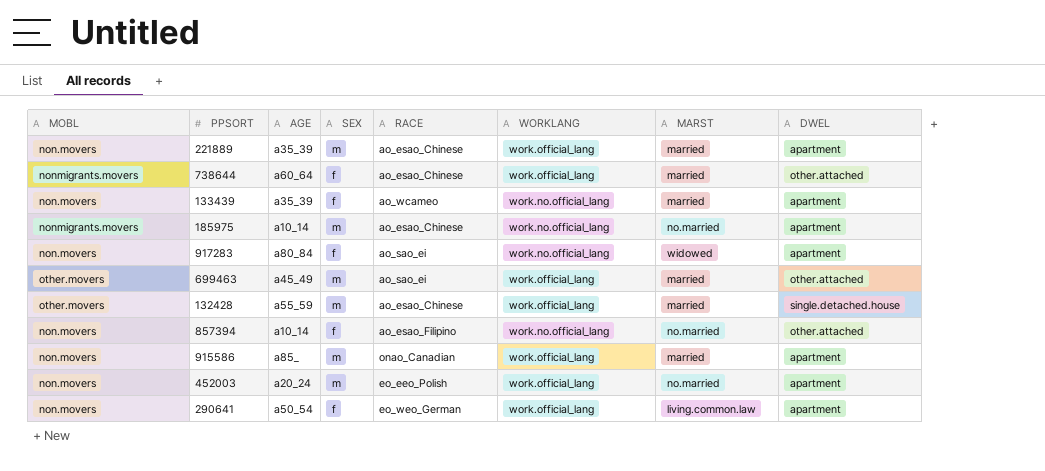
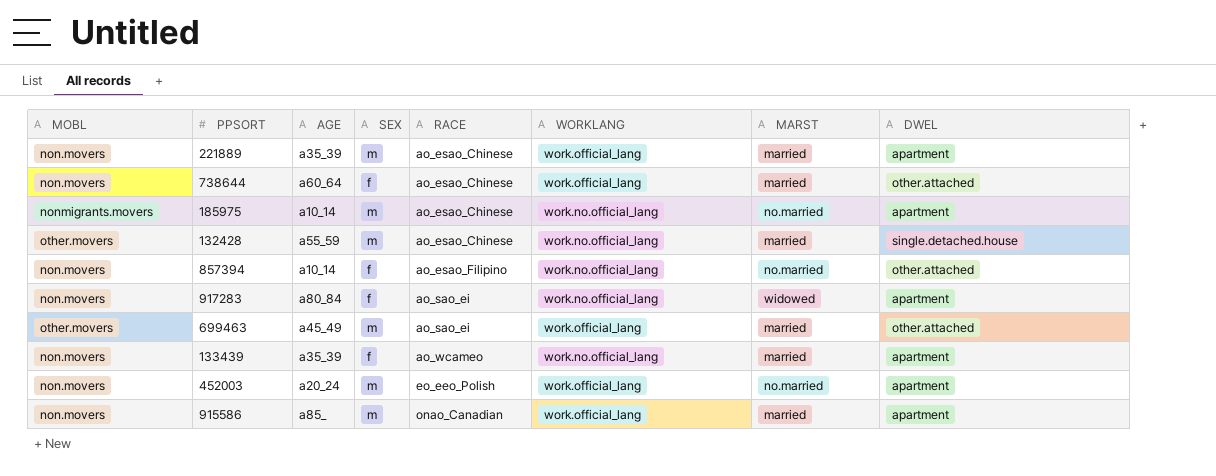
row order: none -> RACE ascending
row 290641: non.movers | a50_54 | f | eo_weo_German | work.official_lang | living.common.law | apartment -> none
738644 | MOBL: nonmigrants.movers -> non.movers
132428 | WORKLANG: work.official_lang -> work.no.official_lang

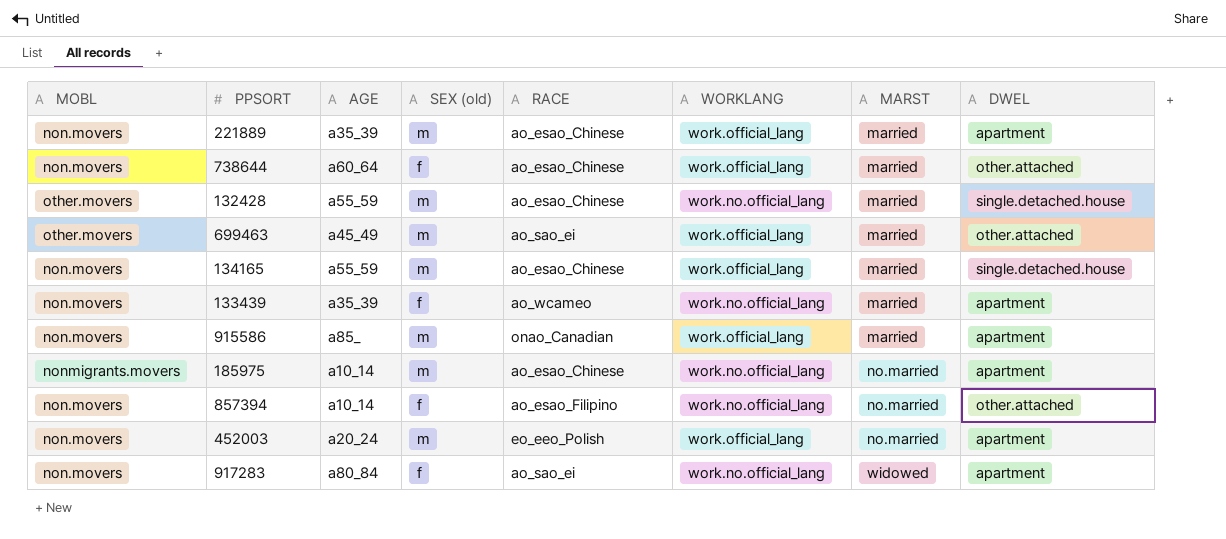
row order: RACE ascending -> MARST ascending
column name: SEX -> SEX (old)
row 134165: none -> non.movers | a55_59 | m | ao_esao_Chinese | work.official_lang | married | single.detached.house

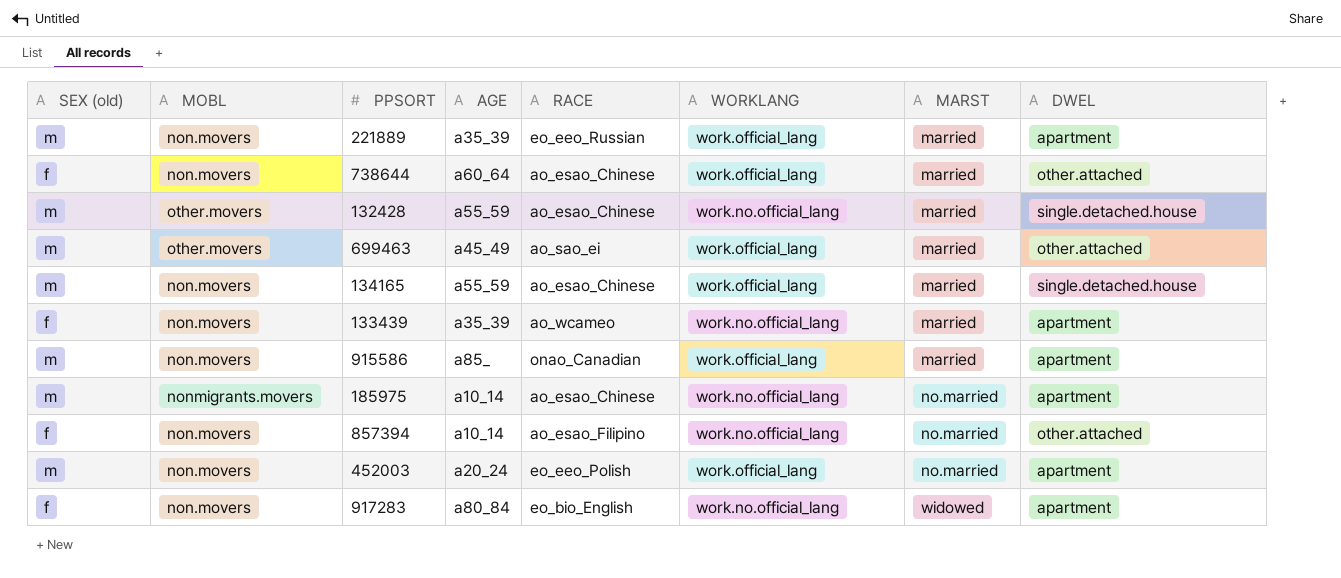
column SEX (old) | position: 4 -> 1
221889 | RACE: ao_esao_Chinese -> eo_eeo_Russian
917283 | RACE: ao_sao_ei -> eo_bio_English

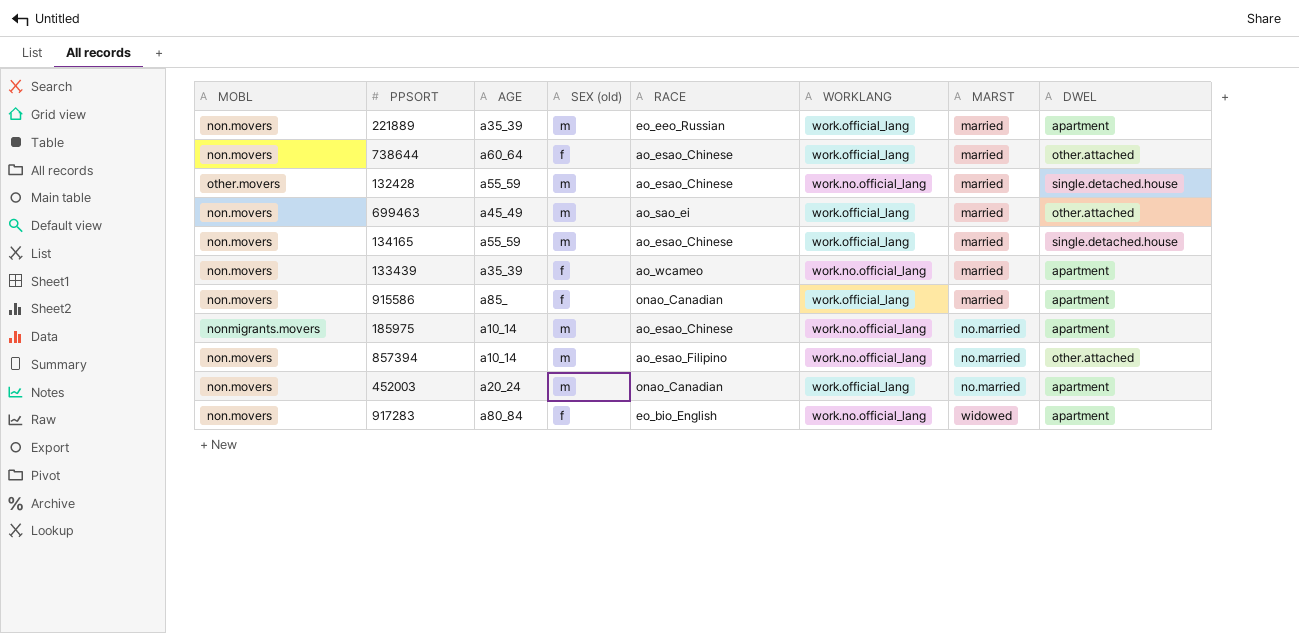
column SEX (old) | position: 1 -> 4
699463 | MOBL: other.movers -> non.movers
915586 | SEX (old): m -> f
857394 | SEX (old): f -> m
452003 | RACE: eo_eeo_Polish -> onao_Canadian

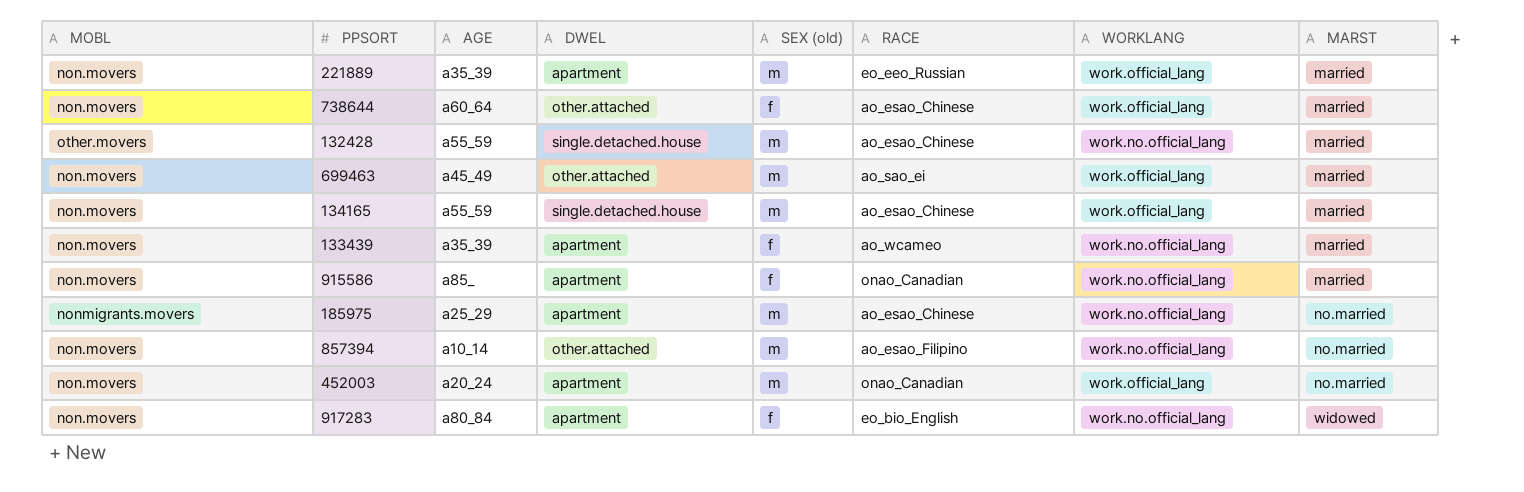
column DWEL | position: 8 -> 4
915586 | WORKLANG: work.official_lang -> work.no.official_lang
185975 | AGE: a10_14 -> a25_29

